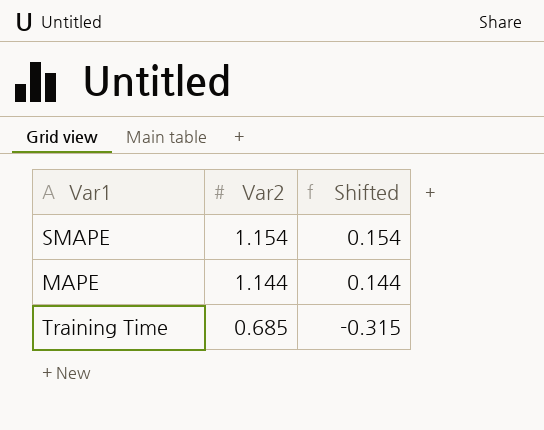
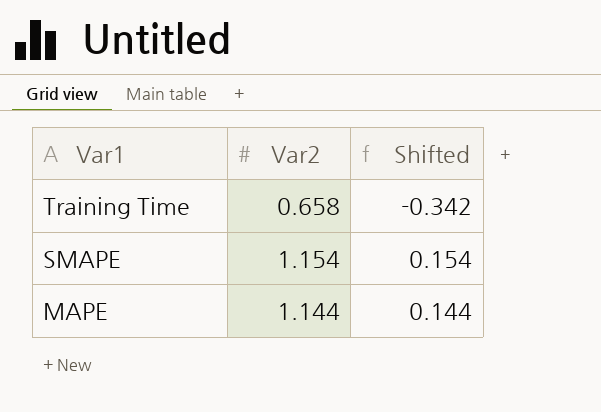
row order: Var2 descending -> Var1 descending
Training Time | Var2: 0.685 -> 0.658
Training Time | Shifted: -0.315 -> -0.342

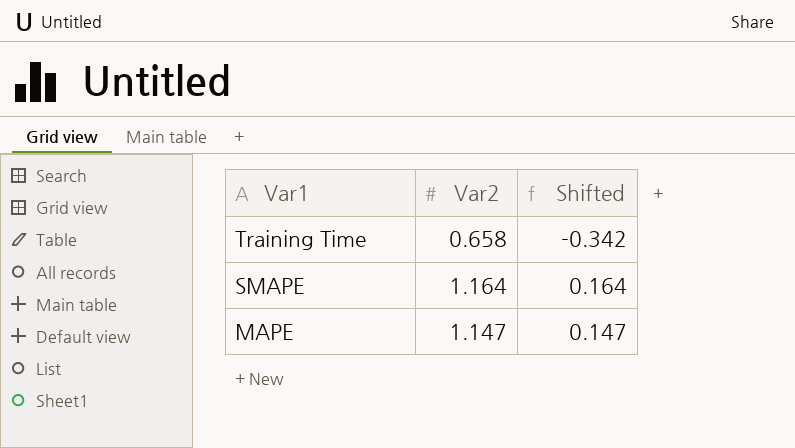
SMAPE | Var2: 1.154 -> 1.164
SMAPE | Shifted: 0.154 -> 0.164
MAPE | Var2: 1.144 -> 1.147
MAPE | Shifted: 0.144 -> 0.147

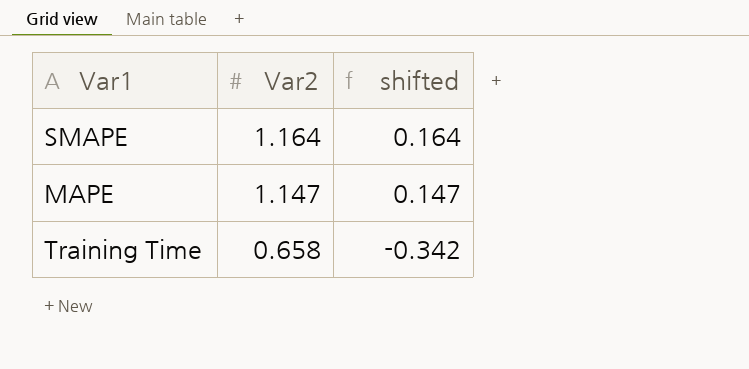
row order: Var1 descending -> Var2 descending
column name: Shifted -> shifted

